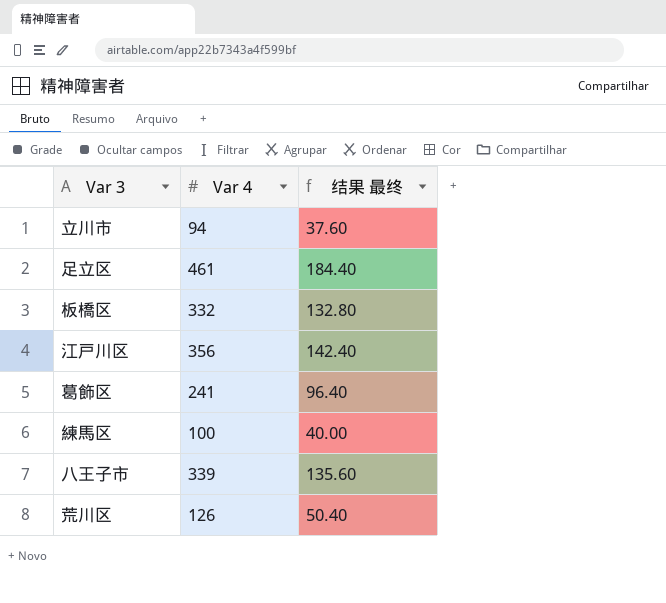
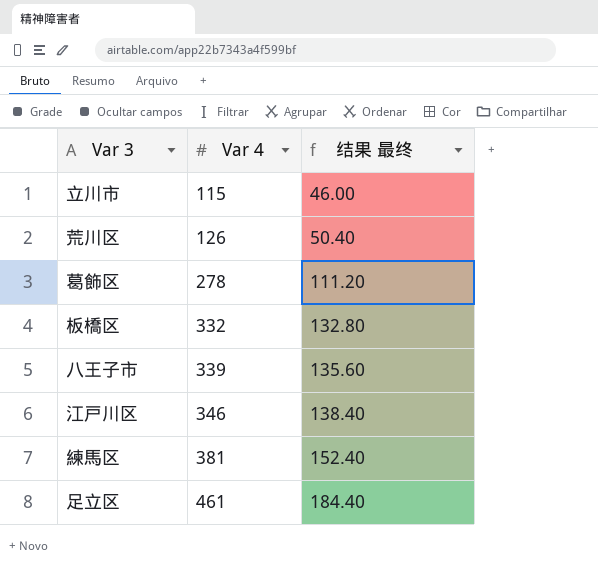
row order: none -> Var 4 ascending
立川市 | Var 4: 94 -> 115
立川市 | 结果 最终: 37.60 -> 46.00
葛飾区 | Var 4: 241 -> 278
葛飾区 | 结果 最终: 96.40 -> 111.20
江戸川区 | Var 4: 356 -> 346
江戸川区 | 结果 最终: 142.40 -> 138.40
練馬区 | Var 4: 100 -> 381
練馬区 | 结果 最终: 40.00 -> 152.40

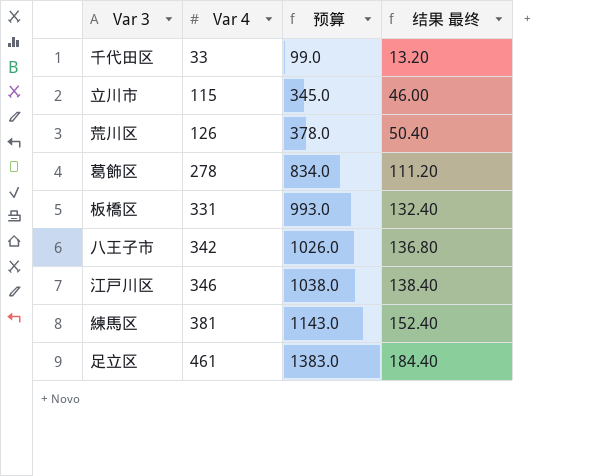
column 预算 | formula: none -> [Var 4] * 3
row 千代田区: none -> 33 | 99.0 | 13.20
板橋区 | Var 4: 332 -> 331
板橋区 | 结果 最终: 132.80 -> 132.40
八王子市 | Var 4: 339 -> 342
八王子市 | 结果 最终: 135.60 -> 136.80

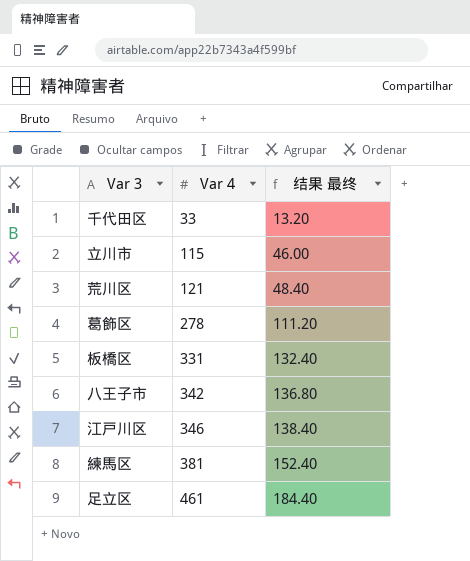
column 预算 | formula: [Var 4] * 3 -> none
荒川区 | Var 4: 126 -> 121
荒川区 | 结果 最终: 50.40 -> 48.40

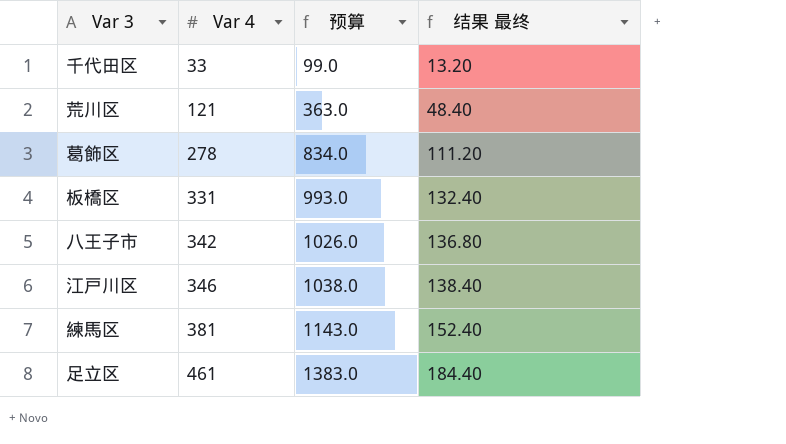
column 预算 | formula: none -> [Var 4] * 3
row 立川市: 115 | 46.00 -> none

